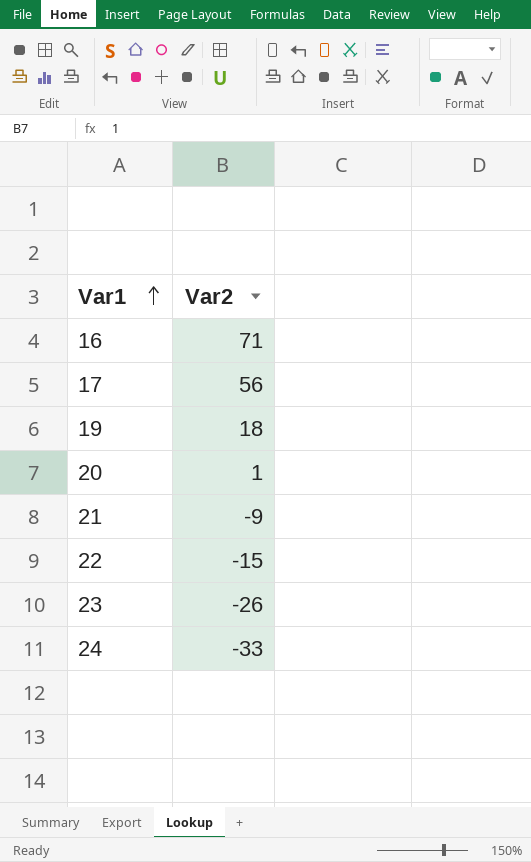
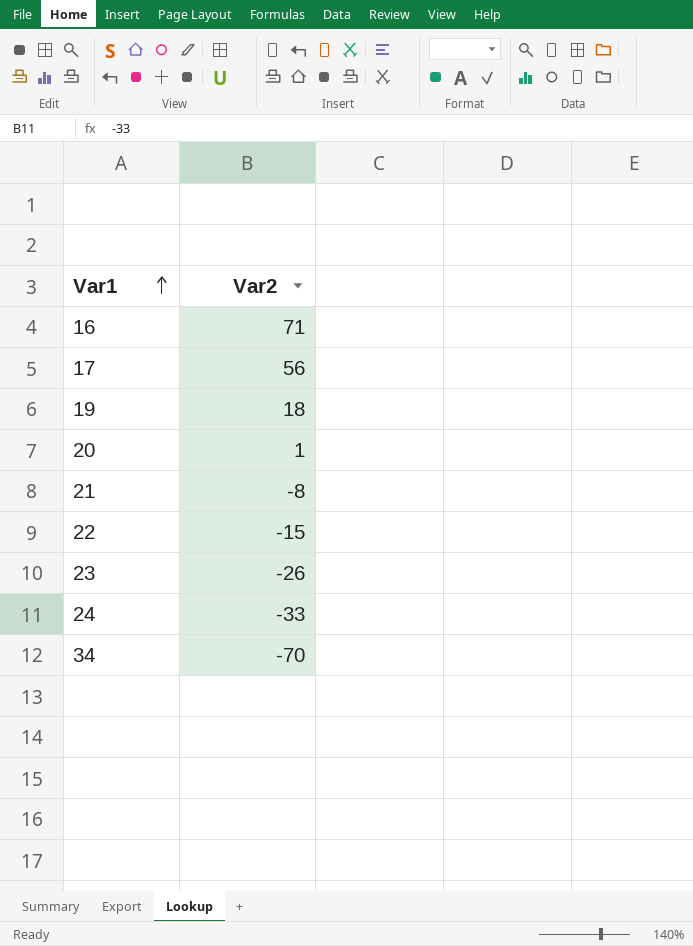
21 | Var2: -9 -> -8
row 34: none -> -70

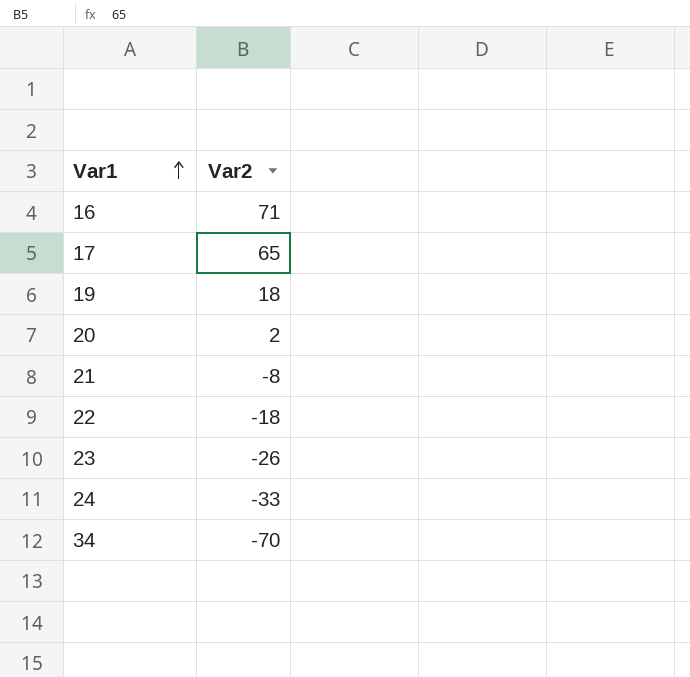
17 | Var2: 56 -> 65
20 | Var2: 1 -> 2
22 | Var2: -15 -> -18

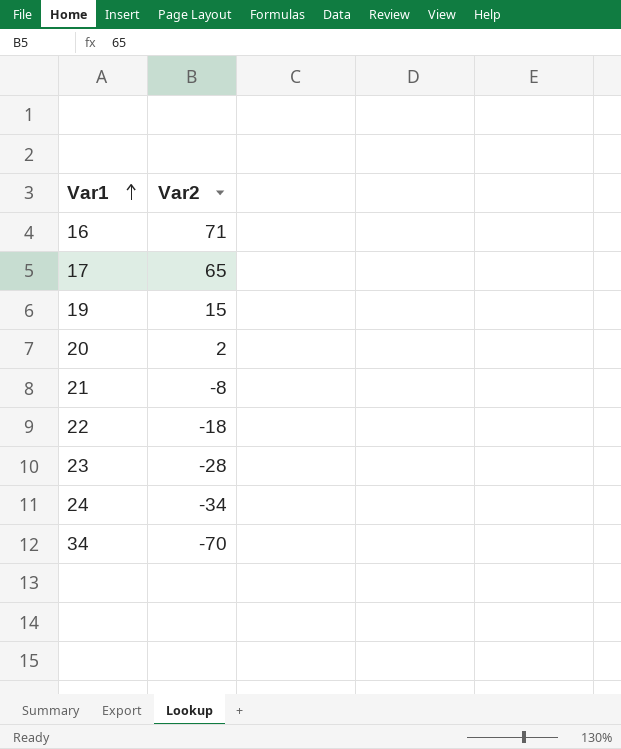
19 | Var2: 18 -> 15
23 | Var2: -26 -> -28
24 | Var2: -33 -> -34

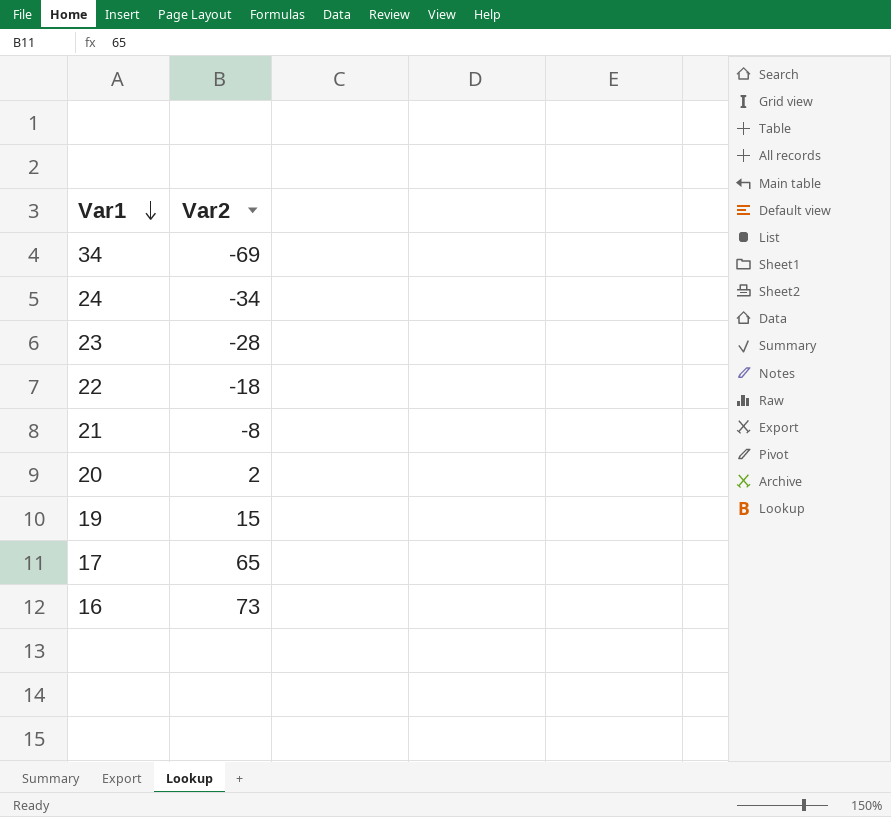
row order: Var1 ascending -> Var1 descending
34 | Var2: -70 -> -69
16 | Var2: 71 -> 73

